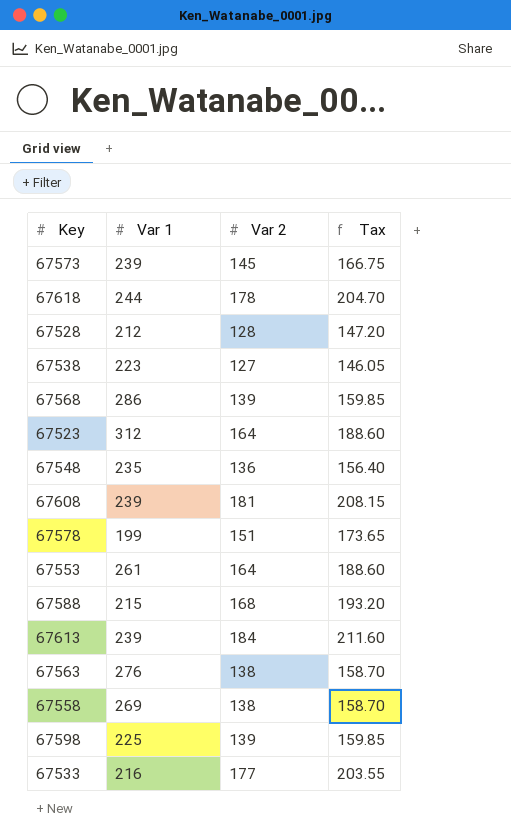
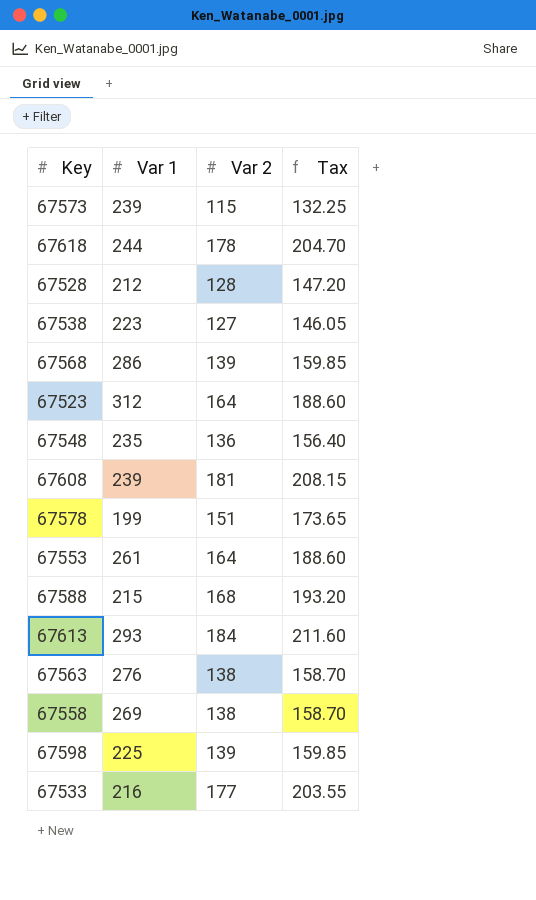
67573 | Var 2: 145 -> 115
67573 | Tax: 166.75 -> 132.25
67613 | Var 1: 239 -> 293

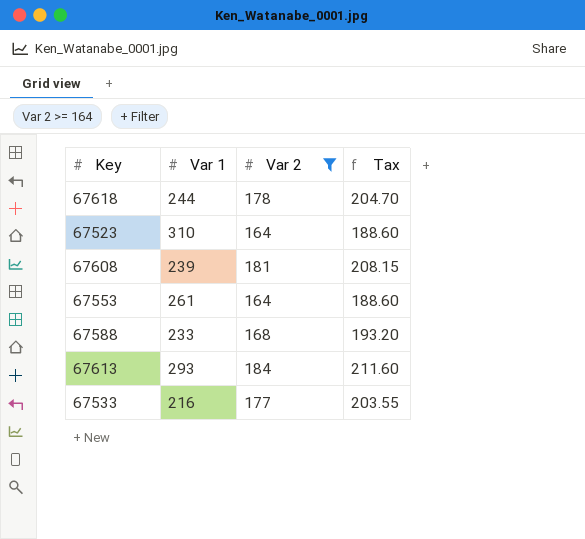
filter: none -> Var 2 >= 164
67523 | Var 1: 312 -> 310
67588 | Var 1: 215 -> 233

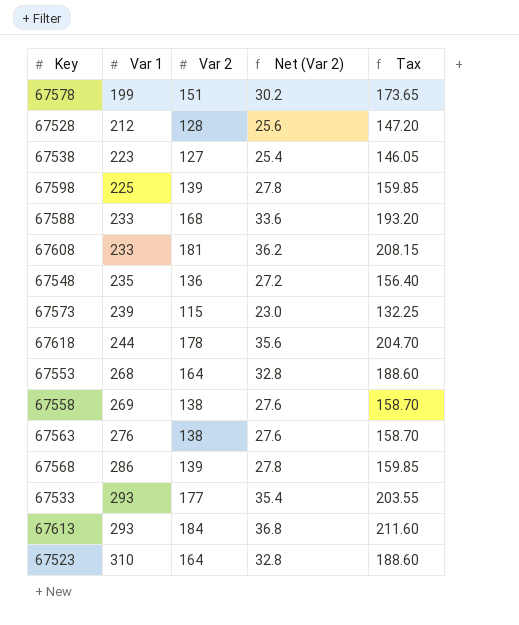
filter: Var 2 >= 164 -> none
row order: none -> Var 1 ascending
column Net (Var 2) | formula: none -> [Var 2] * 0.2
67608 | Var 1: 239 -> 233
67553 | Var 1: 261 -> 268
67533 | Var 1: 216 -> 293

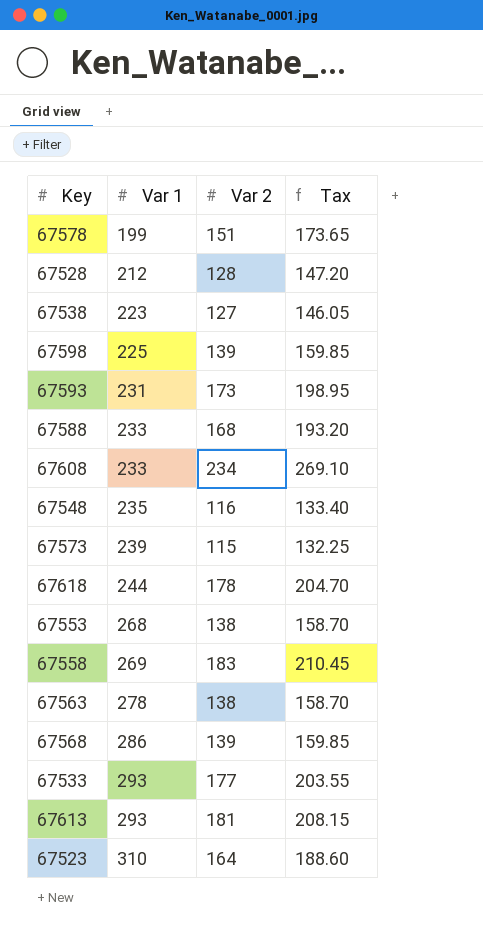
column Net (Var 2) | formula: [Var 2] * 0.2 -> none
row 67593: none -> 231 | 173 | 198.95
67608 | Var 2: 181 -> 234
67608 | Tax: 208.15 -> 269.10
67548 | Var 2: 136 -> 116
67548 | Tax: 156.40 -> 133.40
67553 | Var 2: 164 -> 138
67553 | Tax: 188.60 -> 158.70
67558 | Var 2: 138 -> 183
67558 | Tax: 158.70 -> 210.45
67563 | Var 1: 276 -> 278
67613 | Var 2: 184 -> 181
67613 | Tax: 211.60 -> 208.15

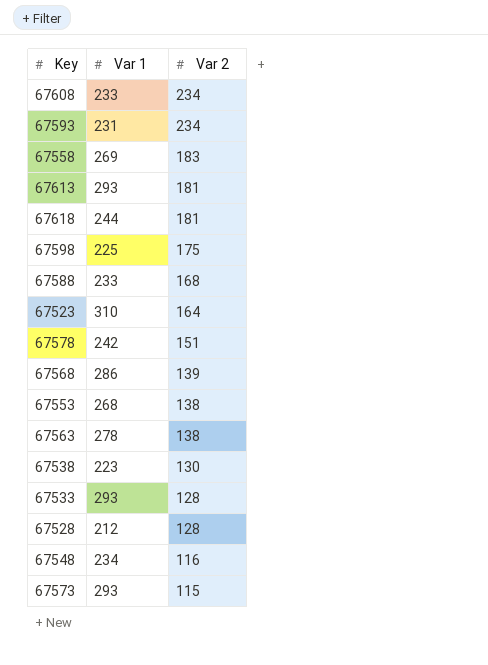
row order: Var 1 ascending -> Var 2 descending
column Tax | formula: [Var 2] * 1.15 -> none
67593 | Var 2: 173 -> 234
67618 | Var 2: 178 -> 181
67598 | Var 2: 139 -> 175
67578 | Var 1: 199 -> 242
67538 | Var 2: 127 -> 130
67533 | Var 2: 177 -> 128
67548 | Var 1: 235 -> 234
67573 | Var 1: 239 -> 293

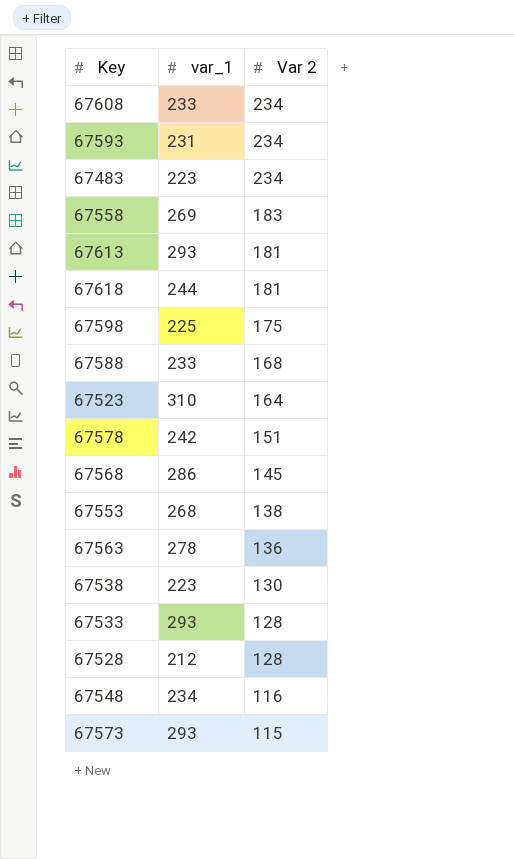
column name: Var 1 -> var_1
row 67483: none -> 223 | 234
67568 | Var 2: 139 -> 145
67563 | Var 2: 138 -> 136

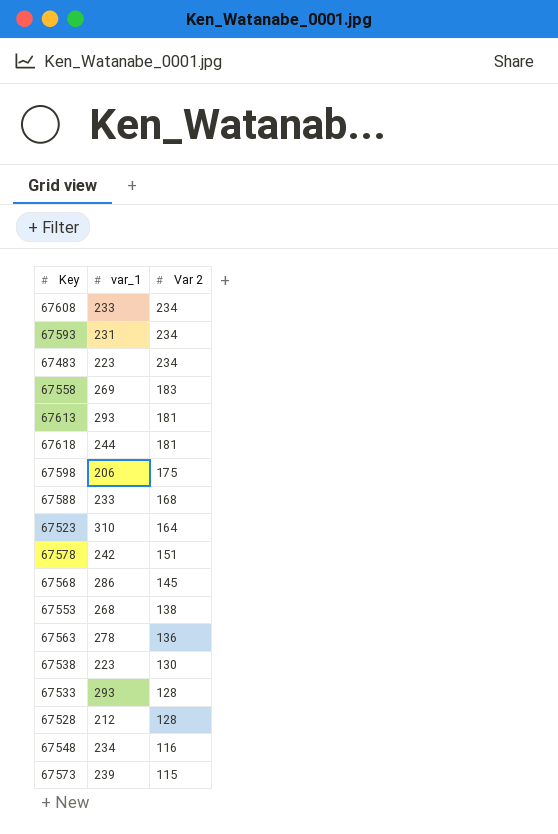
67598 | var_1: 225 -> 206
67573 | var_1: 293 -> 239

